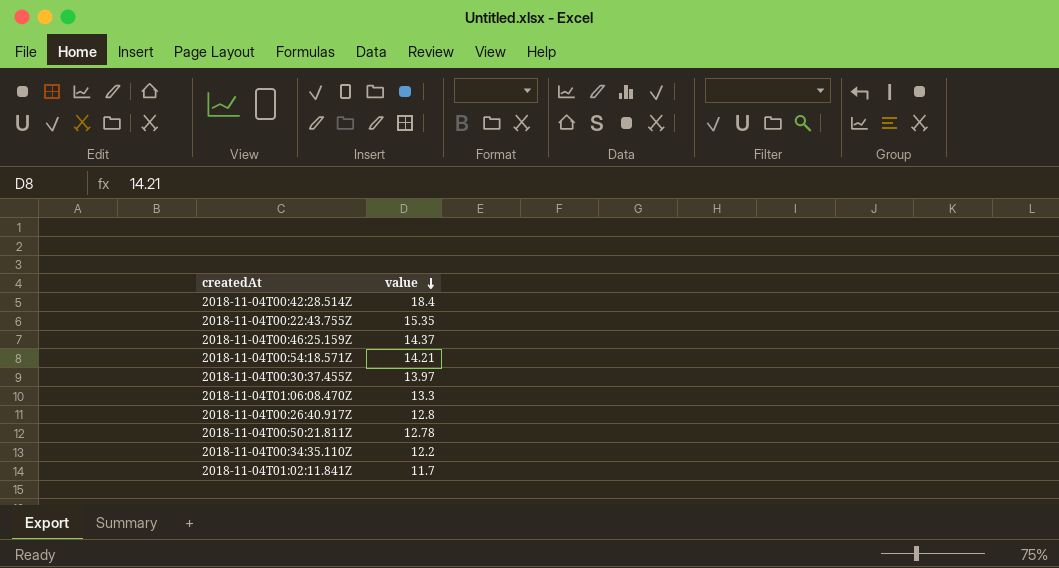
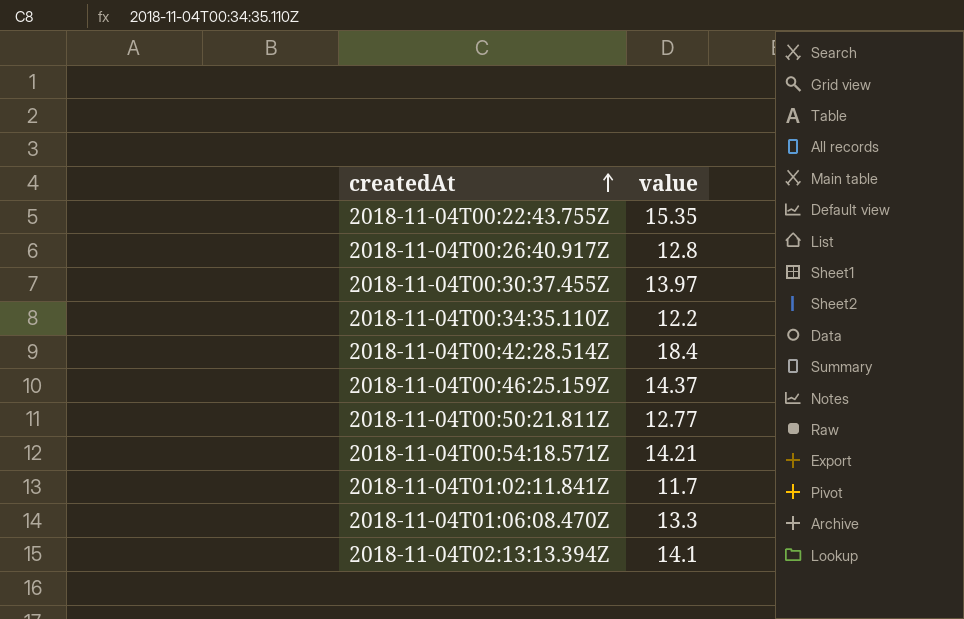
row order: value descending -> createdAt ascending
2018-11-04T00:50:21.811Z | value: 12.78 -> 12.77
row 2018-11-04T02:13:13.394Z: none -> 14.1

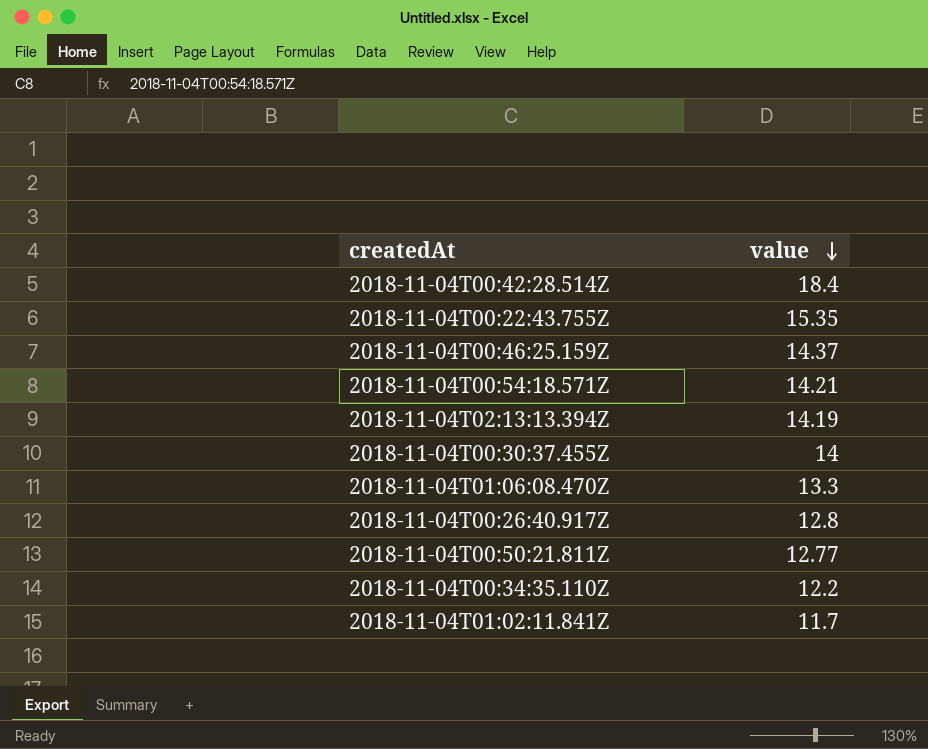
row order: createdAt ascending -> value descending
2018-11-04T02:13:13.394Z | value: 14.1 -> 14.19
2018-11-04T00:30:37.455Z | value: 13.97 -> 14

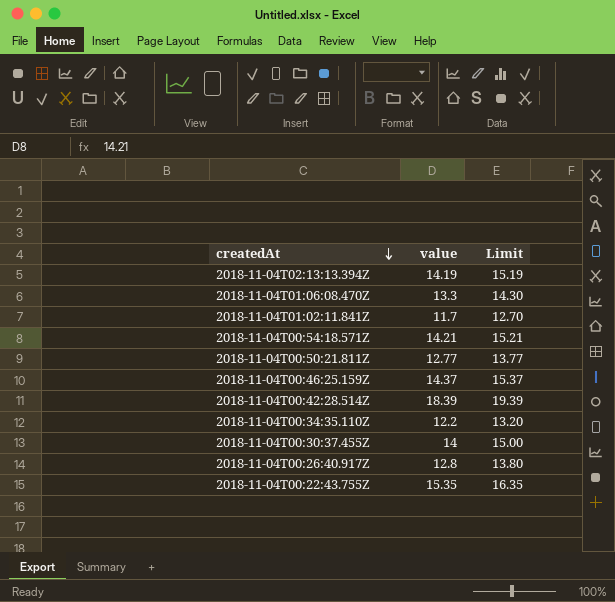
row order: value descending -> createdAt descending
column Limit | formula: none -> [value] + 1
2018-11-04T00:42:28.514Z | value: 18.4 -> 18.39

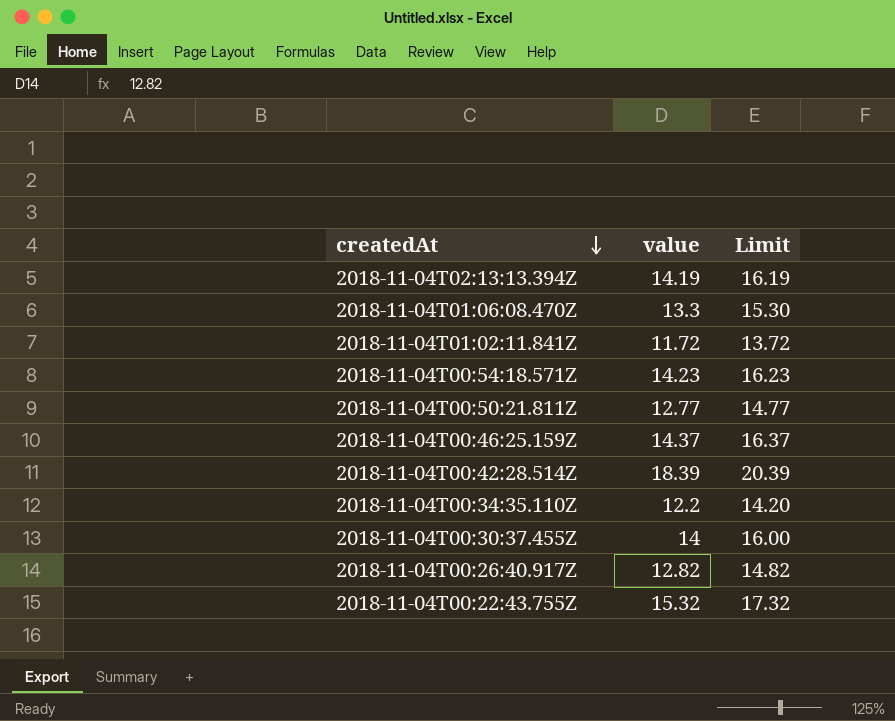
column Limit | formula: [value] + 1 -> [value] + 2
2018-11-04T01:02:11.841Z | value: 11.7 -> 11.72
2018-11-04T00:54:18.571Z | value: 14.21 -> 14.23
2018-11-04T00:26:40.917Z | value: 12.8 -> 12.82
2018-11-04T00:22:43.755Z | value: 15.35 -> 15.32

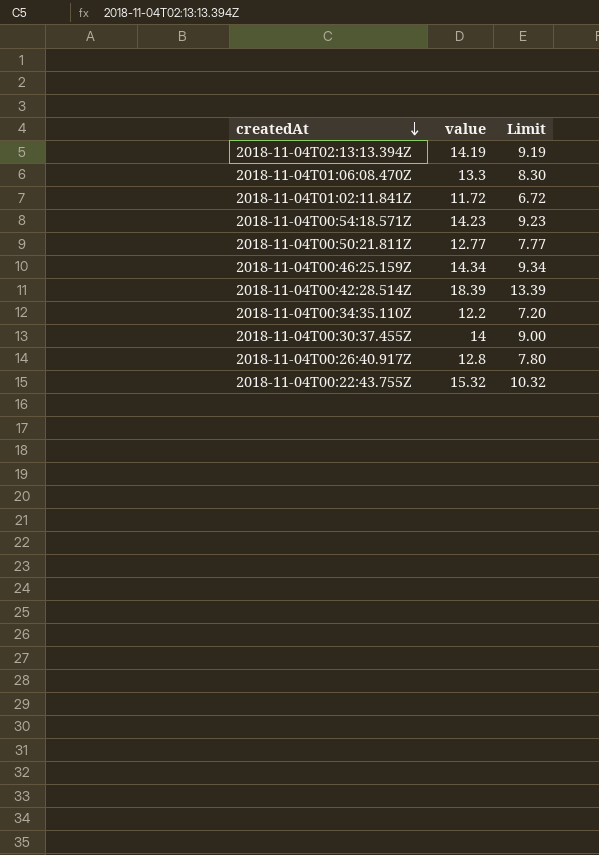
column Limit | formula: [value] + 2 -> [value] - 5
2018-11-04T00:46:25.159Z | value: 14.37 -> 14.34
2018-11-04T00:26:40.917Z | value: 12.82 -> 12.8

